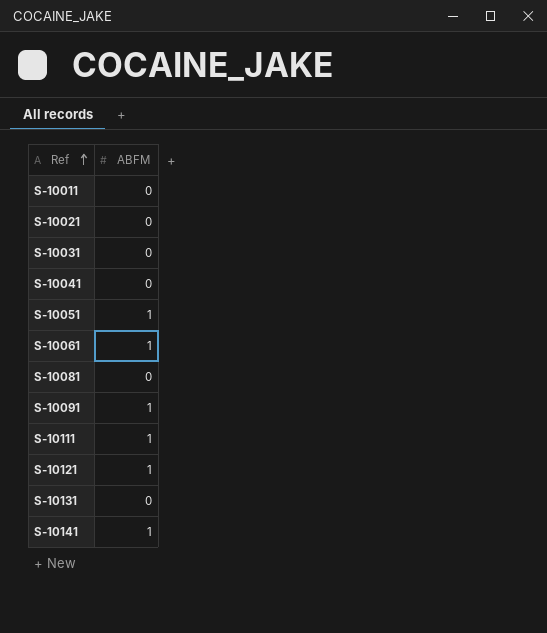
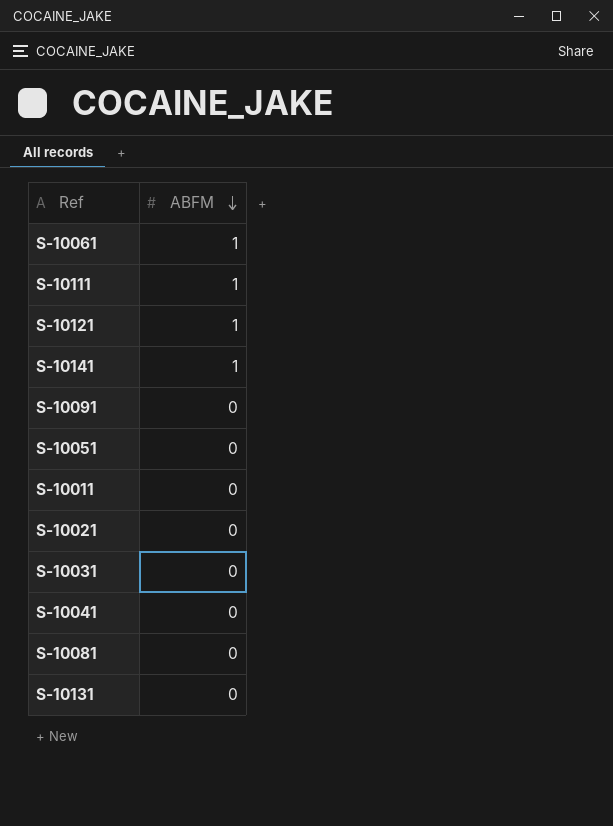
row order: Ref ascending -> ABFM descending
S-10091 | ABFM: 1 -> 0
S-10051 | ABFM: 1 -> 0

